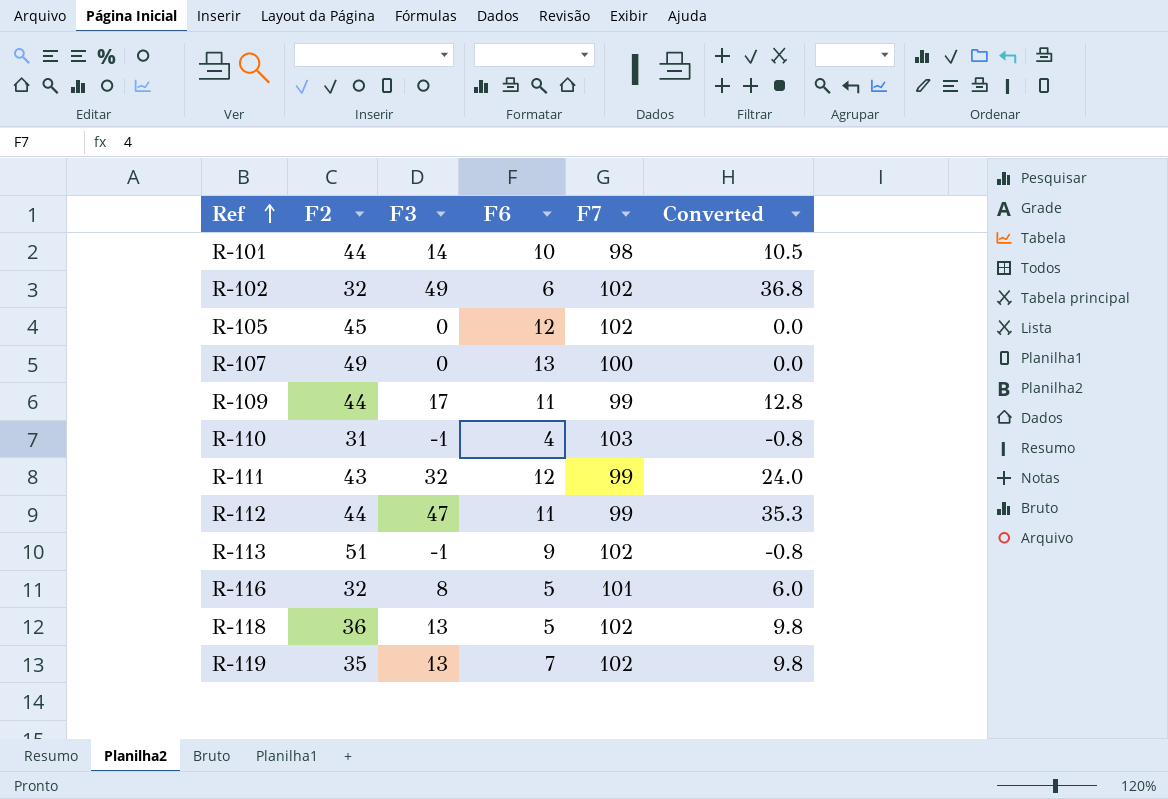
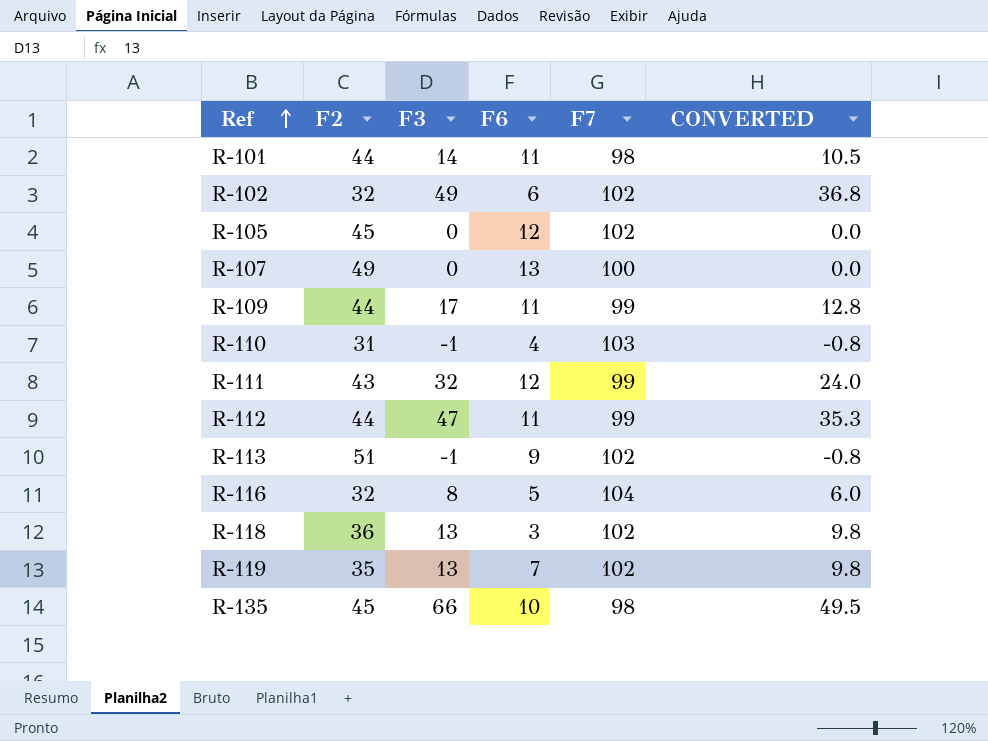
column name: Converted -> CONVERTED
R-101 | F6: 10 -> 11
R-116 | F7: 101 -> 104
R-118 | F6: 5 -> 3
row R-135: none -> 45 | 66 | 10 | 98 | 49.5

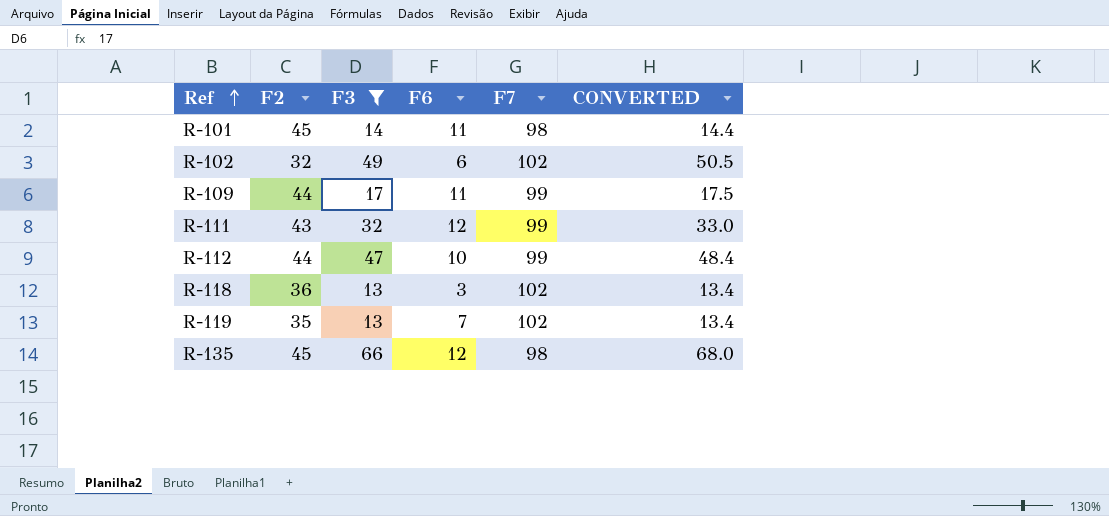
filter: none -> F3 >= 13
column CONVERTED | formula: [F3] * 0.75 -> [F3] * 1.03
R-101 | F2: 44 -> 45
R-112 | F6: 11 -> 10
R-135 | F6: 10 -> 12

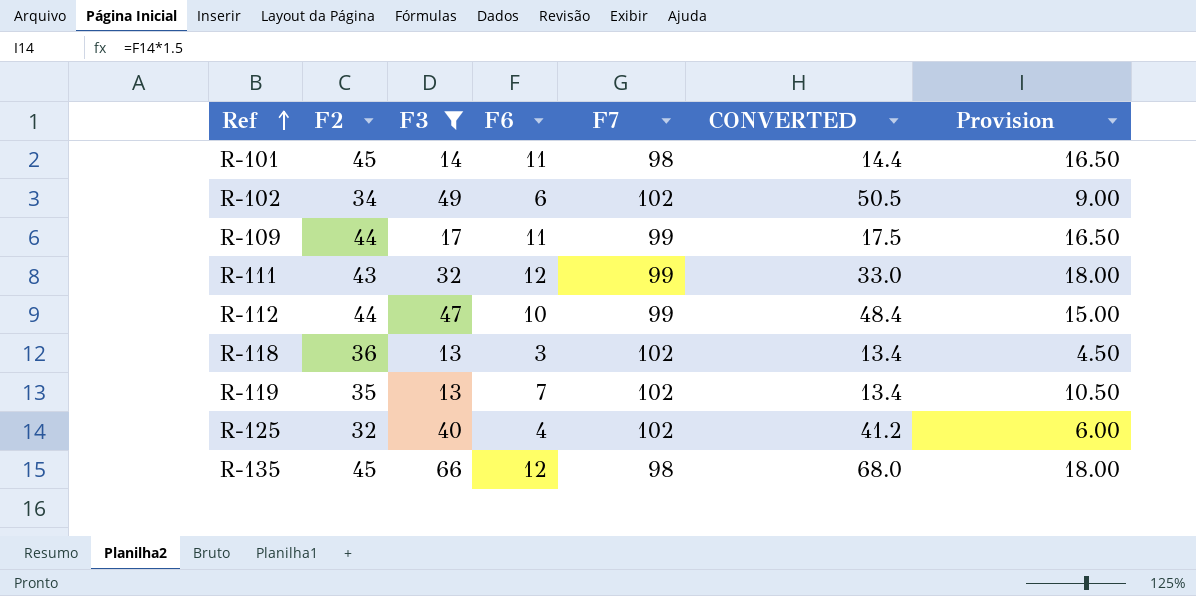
column Provision | formula: none -> [F6] * 1.5
R-102 | F2: 32 -> 34
row R-125: none -> 32 | 40 | 4 | 102 | 41.2 | 6.00

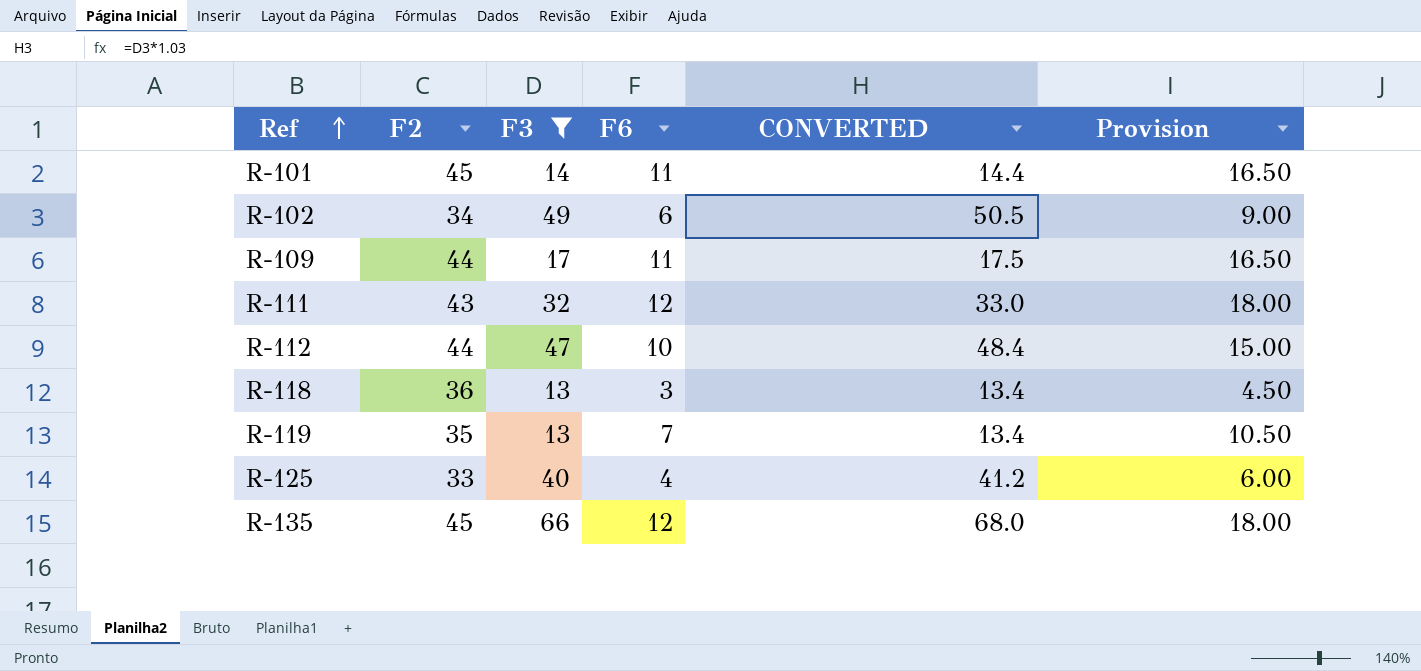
column F7 | position: 5 -> none
R-125 | F2: 32 -> 33

